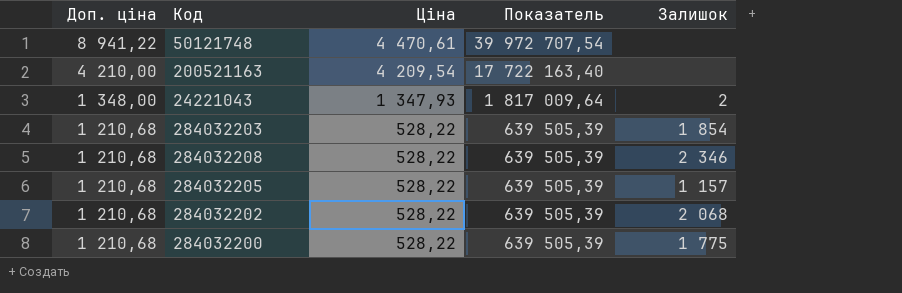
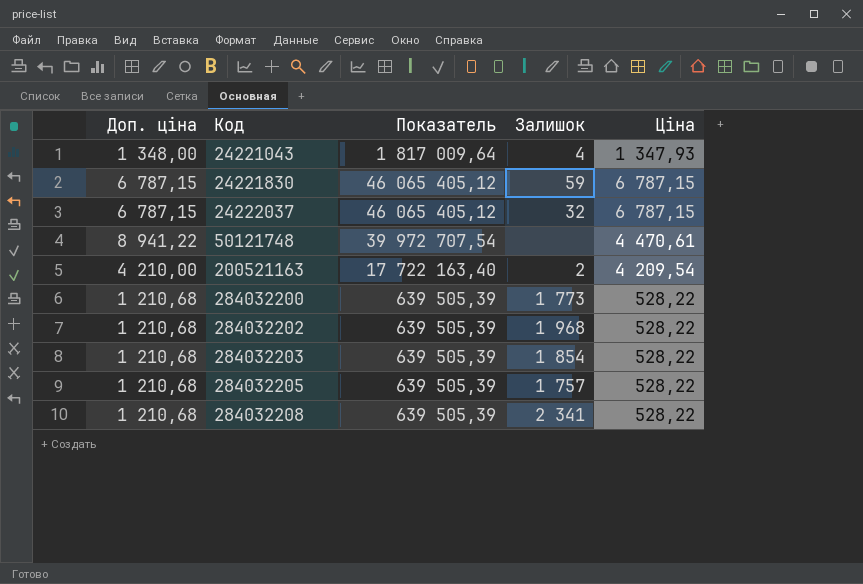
row order: Доп. ціна descending -> Код ascending
column Ціна | position: 3 -> 5
24221043 | Залишок: 2 -> 4
row 24221830: none -> 6 787,15 | 46 065 405,12 | 59 | 6 787,15
row 24222037: none -> 6 787,15 | 46 065 405,12 | 32 | 6 787,15
200521163 | Залишок: none -> 2
284032200 | Залишок: 1 775 -> 1 773
284032202 | Залишок: 2 068 -> 1 968
284032205 | Залишок: 1 157 -> 1 757
284032208 | Залишок: 2 346 -> 2 341

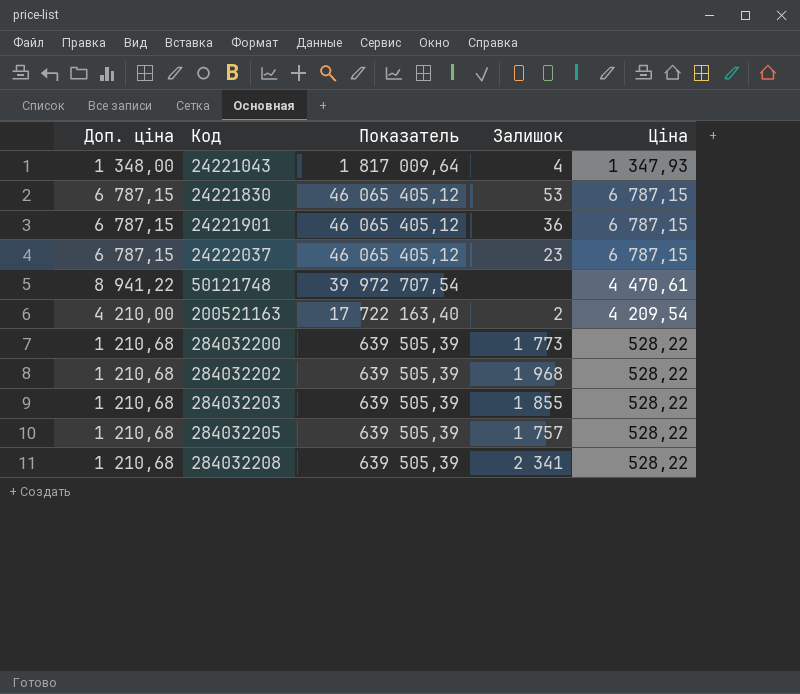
24221830 | Залишок: 59 -> 53
row 24221901: none -> 6 787,15 | 46 065 405,12 | 36 | 6 787,15
24222037 | Залишок: 32 -> 23
284032203 | Залишок: 1 854 -> 1 855

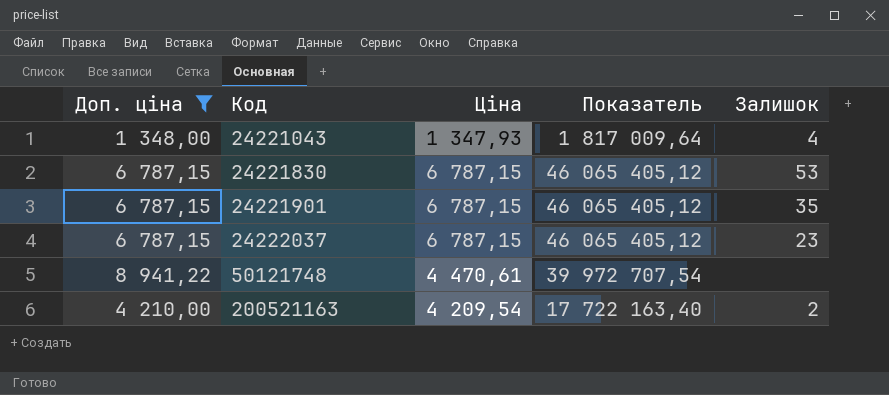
filter: none -> Доп. ціна != 1 210,68
column Ціна | position: 5 -> 3
24221901 | Залишок: 36 -> 35

